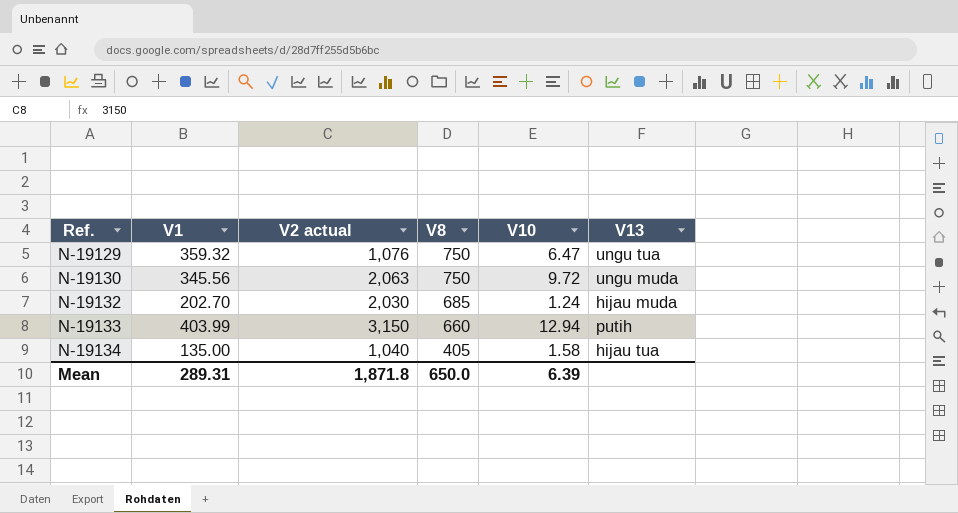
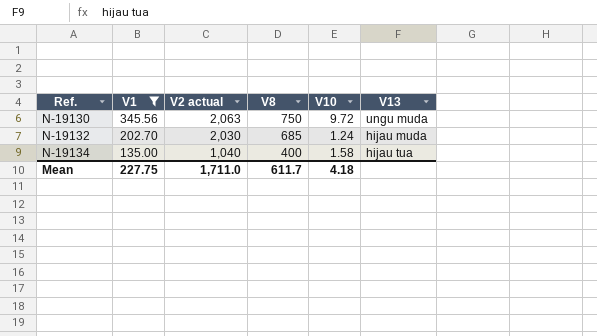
filter: none -> V1 <= 345.56
N-19134 | V8: 405 -> 400
Mean | V1: 289.31 -> 227.75
Mean | V2 actual: 1,871.8 -> 1,711.0
Mean | V8: 650.0 -> 611.7
Mean | V10: 6.39 -> 4.18

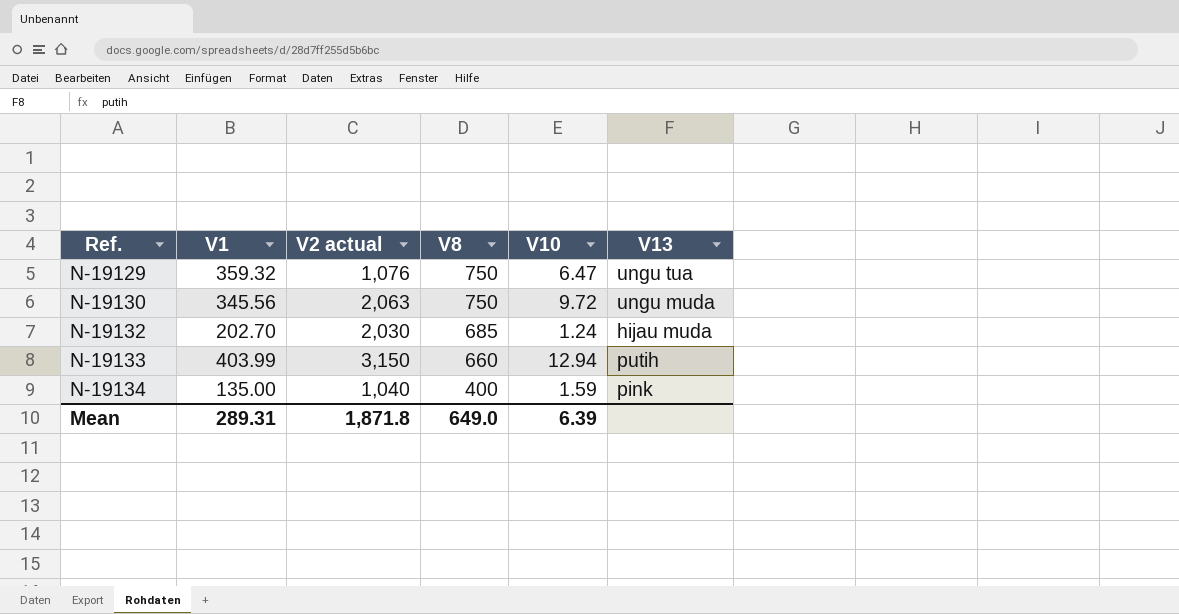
filter: V1 <= 345.56 -> none
N-19134 | V10: 1.58 -> 1.59
N-19134 | V13: hijau tua -> pink
Mean | V1: 227.75 -> 289.31
Mean | V2 actual: 1,711.0 -> 1,871.8
Mean | V8: 611.7 -> 649.0
Mean | V10: 4.18 -> 6.39

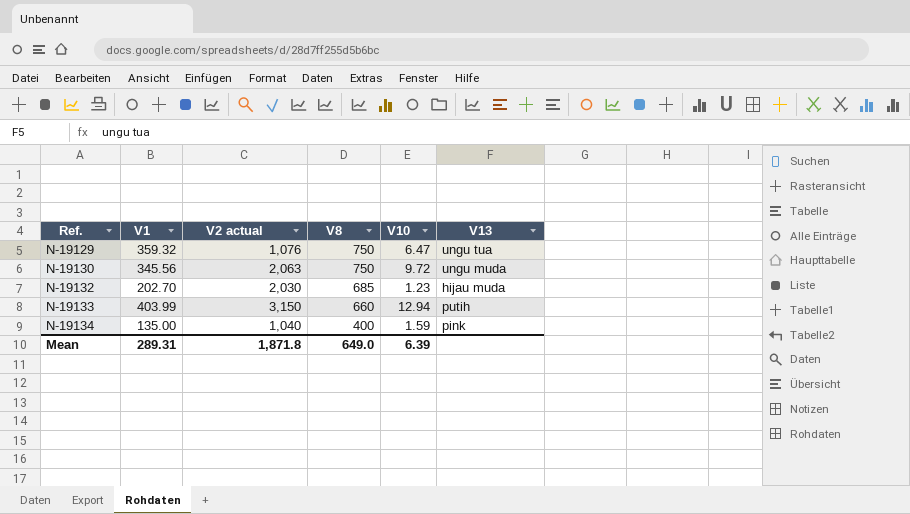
N-19132 | V10: 1.24 -> 1.23

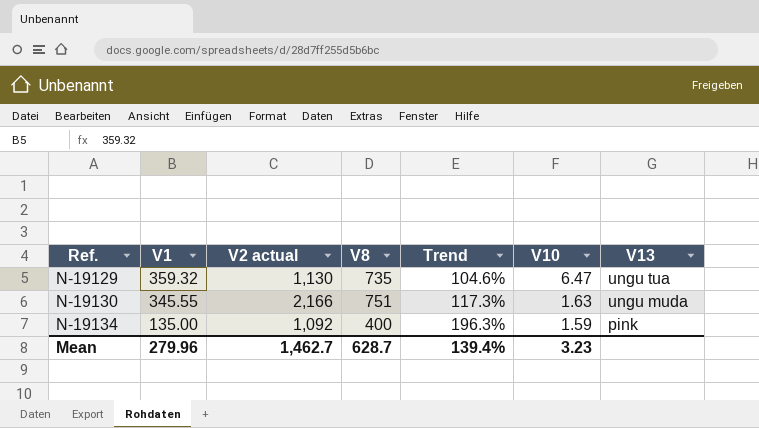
column Trend | formula: none -> ([V8] - [V1]) / [V1]
row N-19132: 202.70 | 2,030 | 685 | 1.23 | hijau muda -> none
row N-19133: 403.99 | 3,150 | 660 | 12.94 | putih -> none
N-19129 | V2 actual: 1,076 -> 1,130
N-19129 | V8: 750 -> 735
N-19130 | V1: 345.56 -> 345.55
N-19130 | V2 actual: 2,063 -> 2,166
N-19130 | V8: 750 -> 751
N-19130 | V10: 9.72 -> 1.63
N-19134 | V2 actual: 1,040 -> 1,092
Mean | V1: 289.31 -> 279.96
Mean | V2 actual: 1,871.8 -> 1,462.7
Mean | V8: 649.0 -> 628.7
Mean | V10: 6.39 -> 3.23

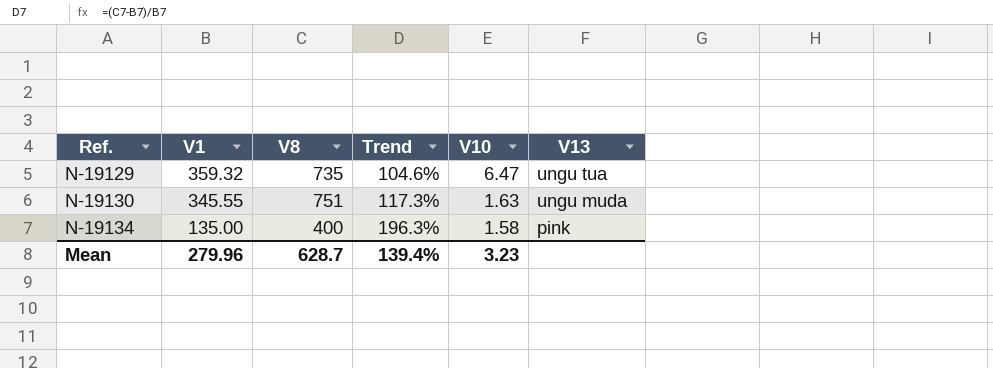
column V2 actual | position: 3 -> none
N-19134 | V10: 1.59 -> 1.58

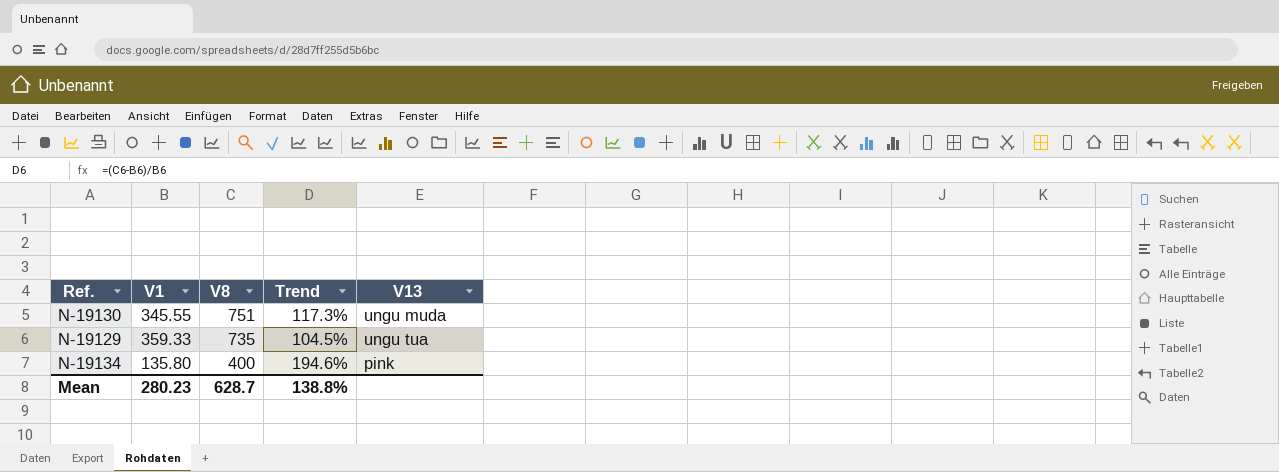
row order: Ref. ascending -> V8 descending
column V10 | position: 5 -> none
N-19129 | V1: 359.32 -> 359.33
N-19129 | Trend: 104.6% -> 104.5%
N-19134 | V1: 135.00 -> 135.80
N-19134 | Trend: 196.3% -> 194.6%
Mean | V1: 279.96 -> 280.23
Mean | Trend: 139.4% -> 138.8%

